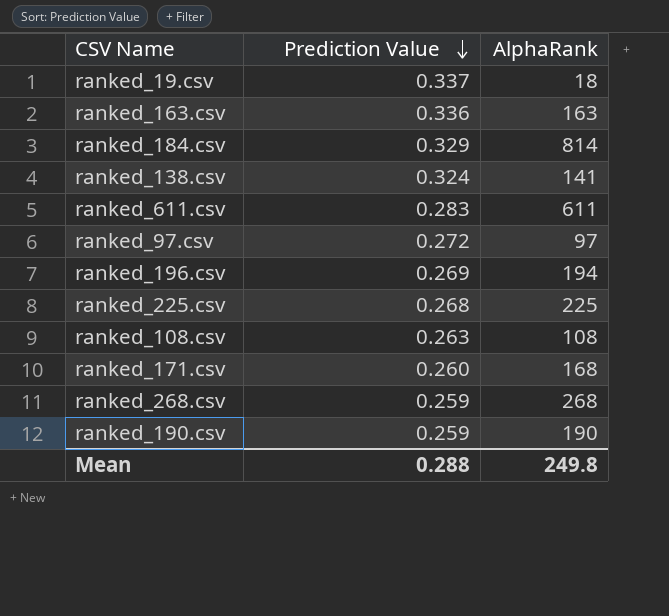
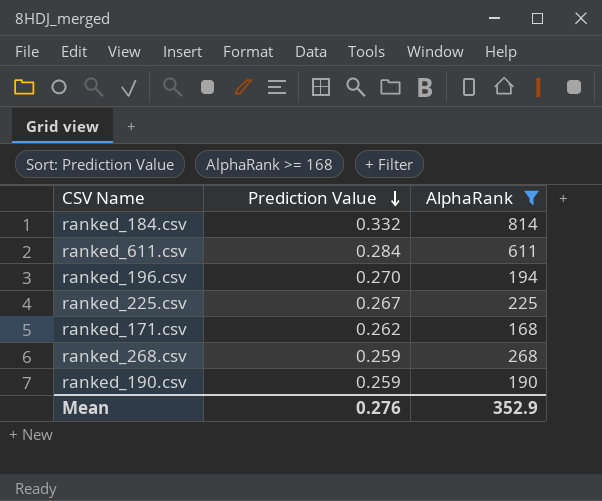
filter: none -> AlphaRank >= 168
ranked_184.csv | Prediction Value: 0.329 -> 0.332
ranked_611.csv | Prediction Value: 0.283 -> 0.284
ranked_196.csv | Prediction Value: 0.269 -> 0.270
ranked_225.csv | Prediction Value: 0.268 -> 0.267
ranked_171.csv | Prediction Value: 0.260 -> 0.262
Mean | Prediction Value: 0.288 -> 0.276
Mean | AlphaRank: 249.8 -> 352.9

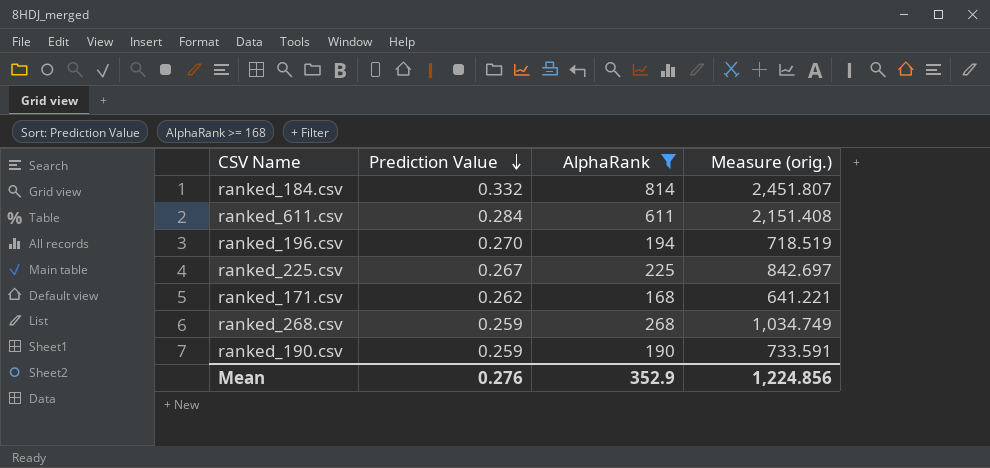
column Measure (orig.) | formula: none -> [AlphaRank] / [Prediction Value]

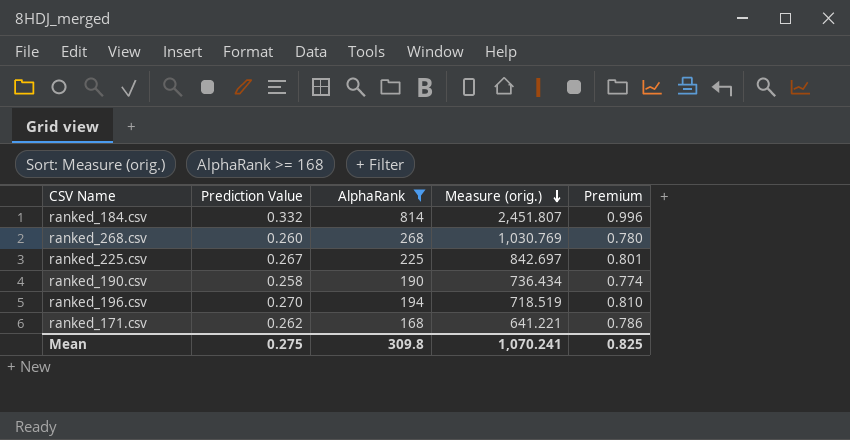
row order: Prediction Value descending -> Measure (orig.) descending
column Premium | formula: none -> [Prediction Value] * 3
row ranked_611.csv: 0.284 | 611 | 2,151.408 -> none
ranked_268.csv | Prediction Value: 0.259 -> 0.260
ranked_268.csv | Measure (orig.): 1,034.749 -> 1,030.769
ranked_190.csv | Prediction Value: 0.259 -> 0.258
ranked_190.csv | Measure (orig.): 733.591 -> 736.434
Mean | Prediction Value: 0.276 -> 0.275
Mean | AlphaRank: 352.9 -> 309.8
Mean | Measure (orig.): 1,224.856 -> 1,070.241

